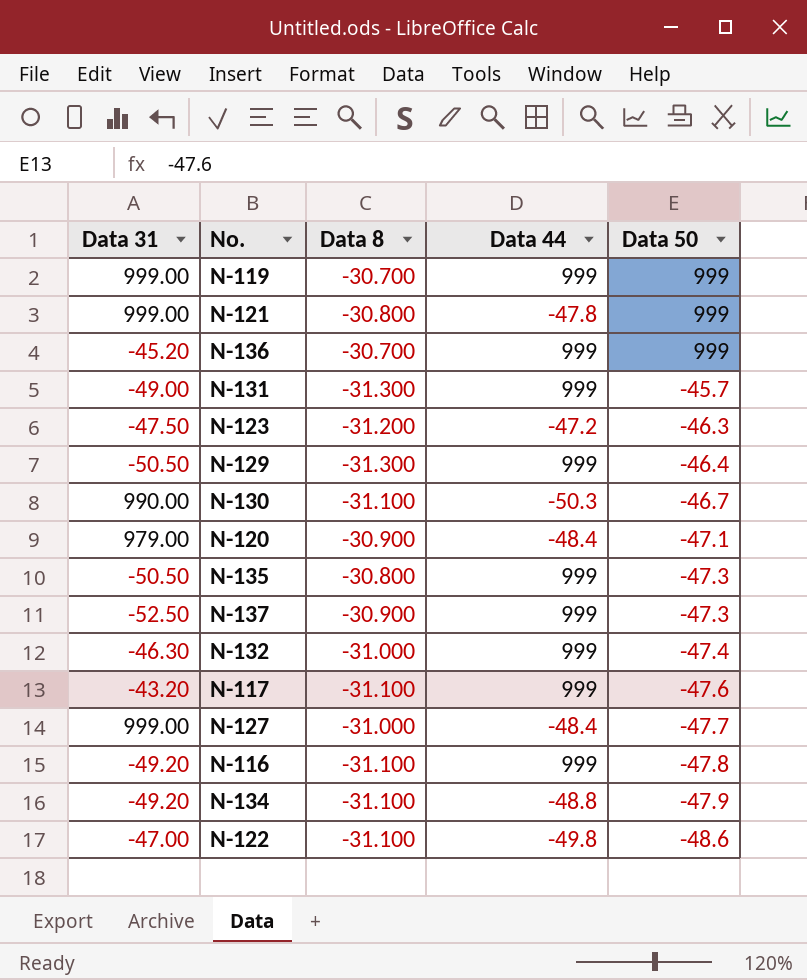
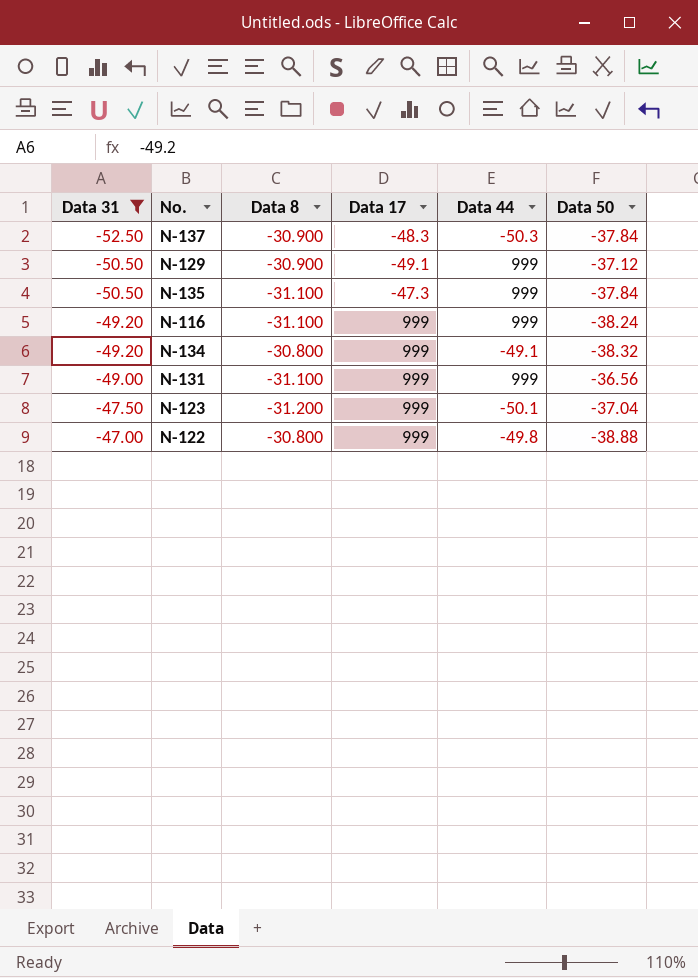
filter: none -> Data 31 <= -47.00
row order: Data 50 descending -> Data 31 ascending
column Data 17 | position: none -> 4
N-137 | Data 44: 999 -> -50.3
N-137 | Data 50: -47.3 -> -37.84
N-129 | Data 8: -31.300 -> -30.900
N-129 | Data 50: -46.4 -> -37.12
N-135 | Data 8: -30.800 -> -31.100
N-135 | Data 50: -47.3 -> -37.84
N-116 | Data 50: -47.8 -> -38.24
N-134 | Data 8: -31.100 -> -30.800
N-134 | Data 44: -48.8 -> -49.1
N-134 | Data 50: -47.9 -> -38.32
N-131 | Data 8: -31.300 -> -31.100
N-131 | Data 50: -45.7 -> -36.56
N-123 | Data 44: -47.2 -> -50.1
N-123 | Data 50: -46.3 -> -37.04
N-122 | Data 8: -31.100 -> -30.800
N-122 | Data 50: -48.6 -> -38.88

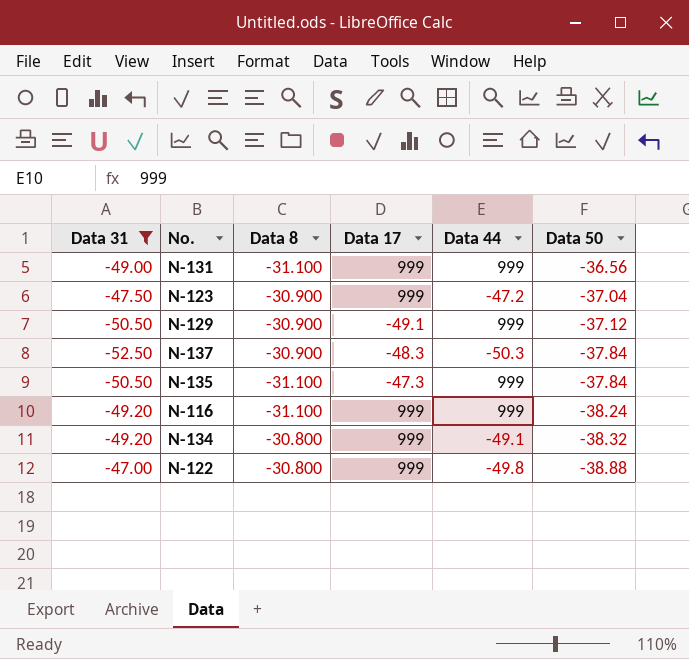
row order: Data 31 ascending -> Data 50 descending
N-123 | Data 8: -31.200 -> -30.900
N-123 | Data 44: -50.1 -> -47.2

